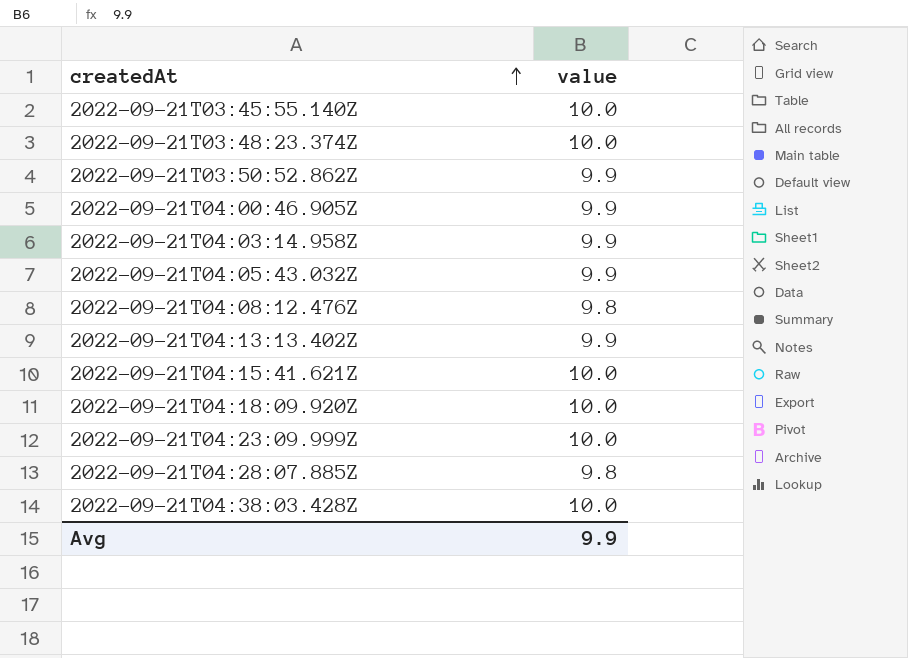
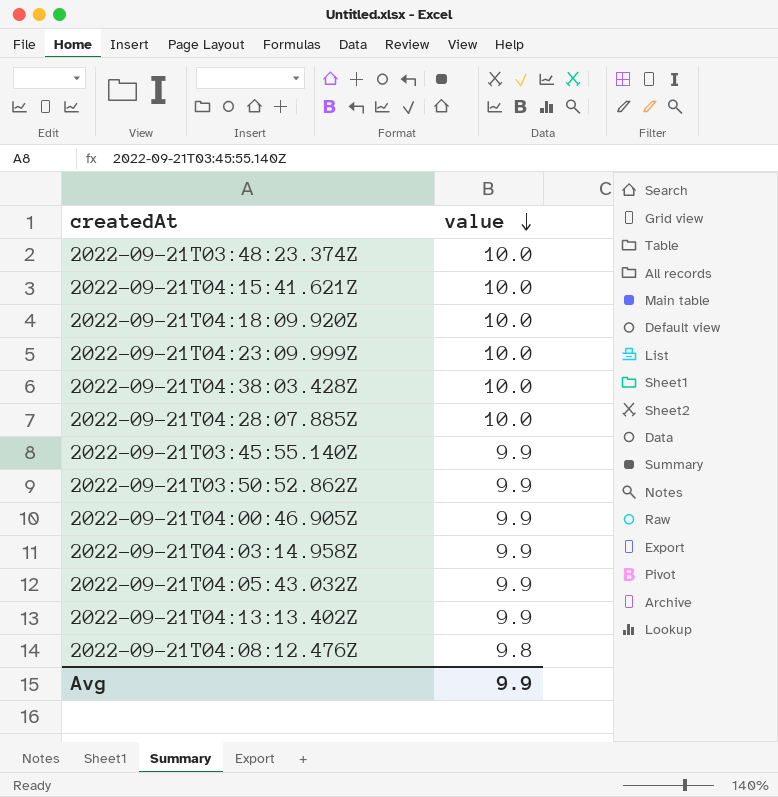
row order: createdAt ascending -> value descending
2022-09-21T04:28:07.885Z | value: 9.8 -> 10.0
2022-09-21T03:45:55.140Z | value: 10.0 -> 9.9

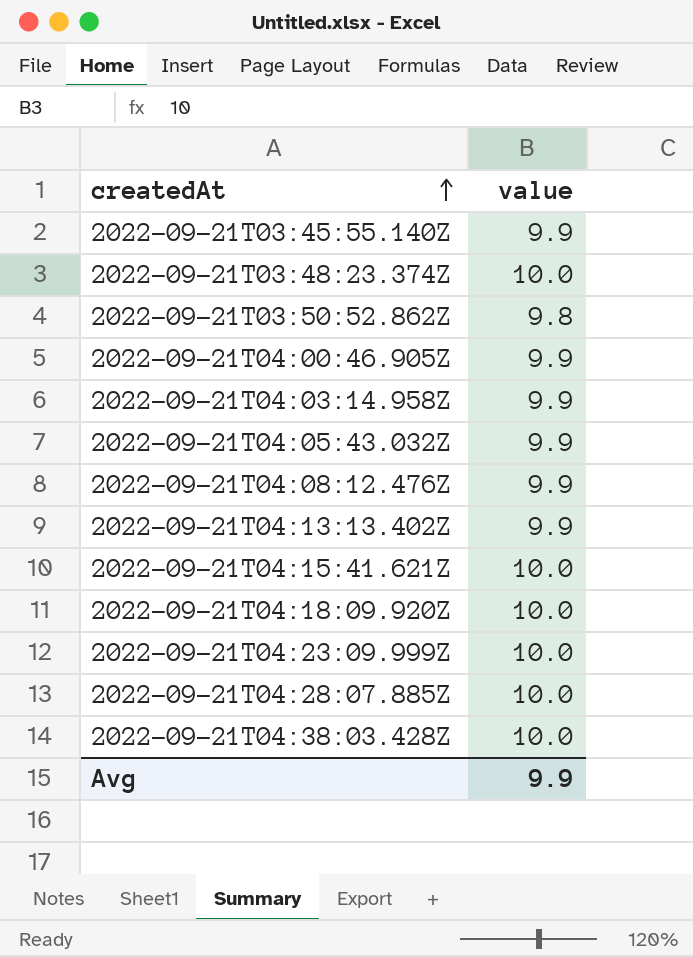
row order: value descending -> createdAt ascending
2022-09-21T03:50:52.862Z | value: 9.9 -> 9.8
2022-09-21T04:08:12.476Z | value: 9.8 -> 9.9

